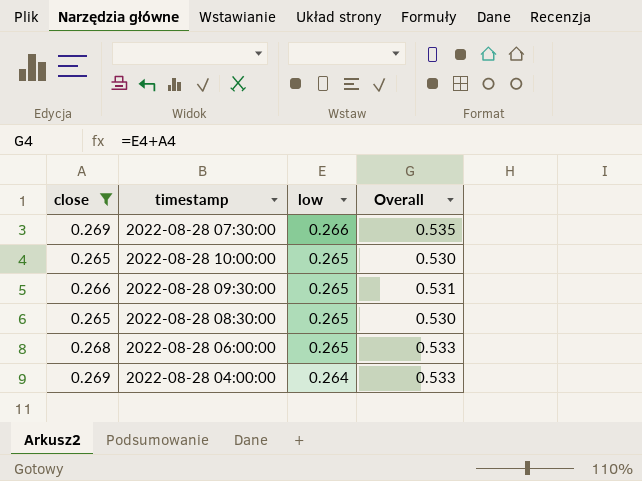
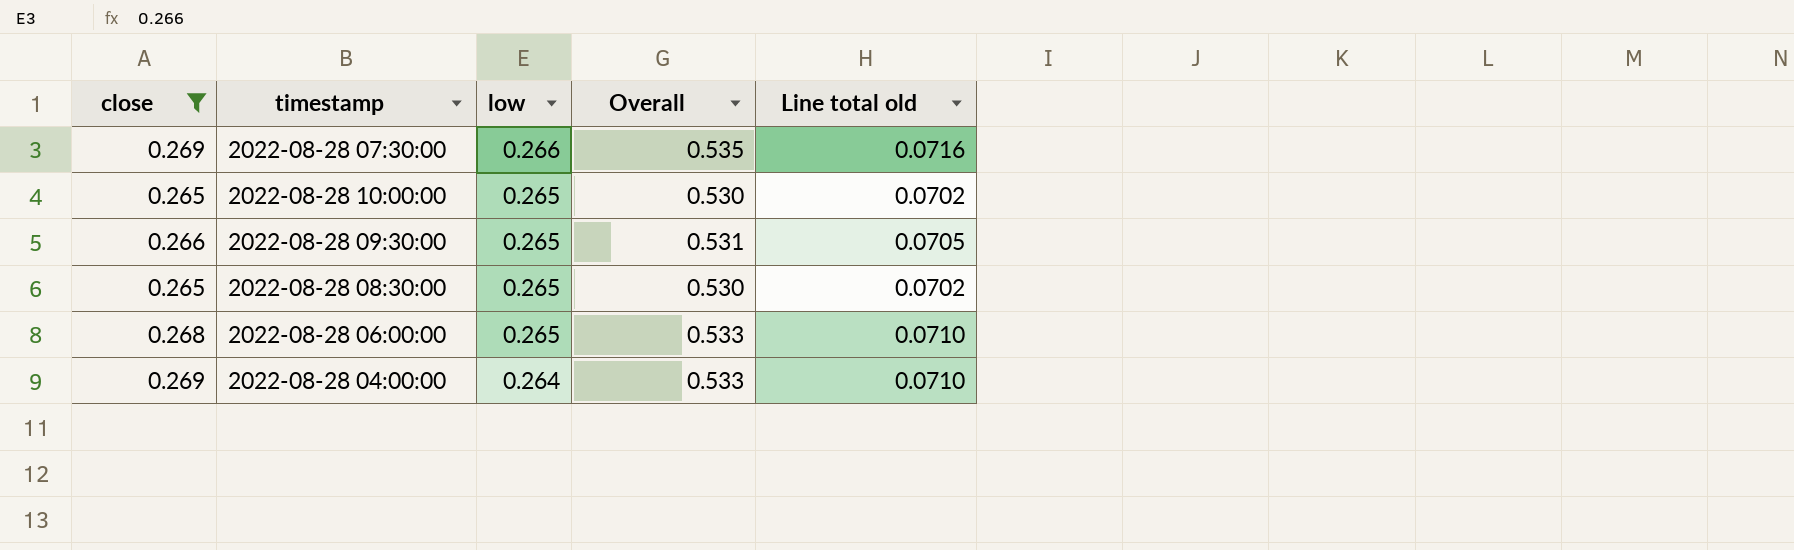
column Line total old | formula: none -> [close] * [low]

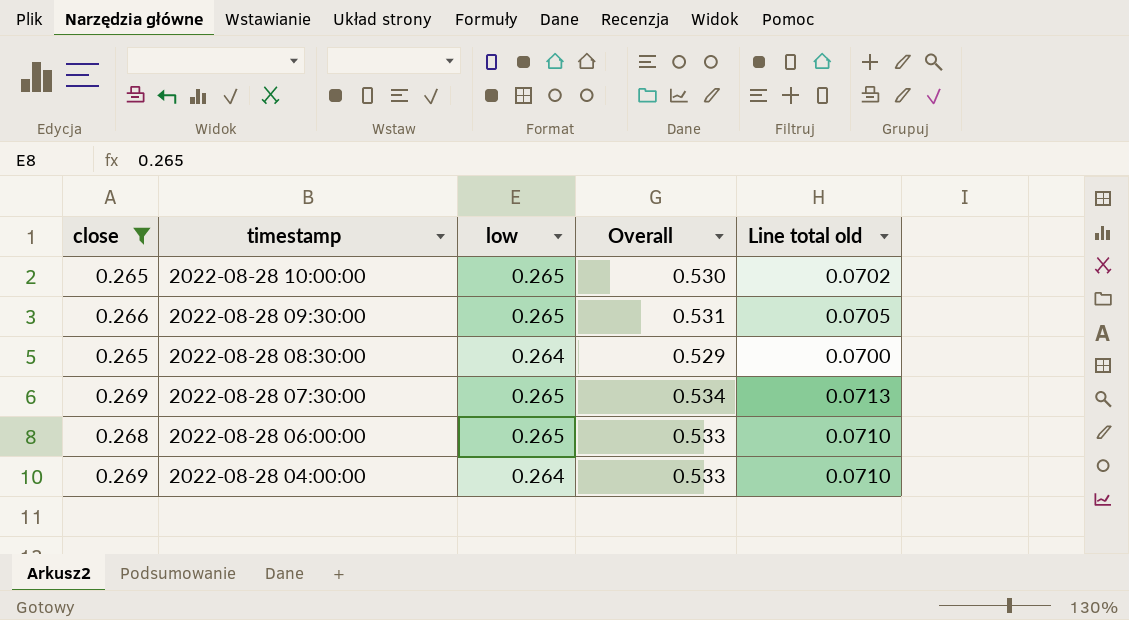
row order: low descending -> timestamp descending
2022-08-28 08:30:00 | low: 0.265 -> 0.264
2022-08-28 08:30:00 | Overall: 0.530 -> 0.529
2022-08-28 08:30:00 | Line total old: 0.0702 -> 0.0700
2022-08-28 07:30:00 | low: 0.266 -> 0.265
2022-08-28 07:30:00 | Overall: 0.535 -> 0.534
2022-08-28 07:30:00 | Line total old: 0.0716 -> 0.0713

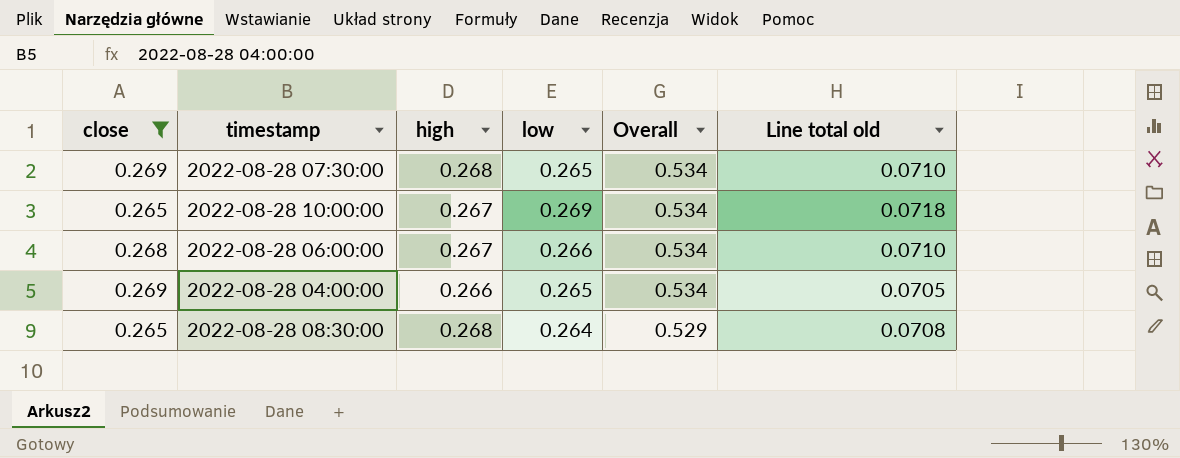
row order: timestamp descending -> Overall descending
column high | position: none -> 3
column Line total old | formula: [close] * [low] -> [high] * [low]
row 2022-08-28 09:30:00: 0.266 | 0.265 | 0.531 | 0.0705 -> none
2022-08-28 10:00:00 | low: 0.265 -> 0.269
2022-08-28 10:00:00 | Overall: 0.530 -> 0.534
2022-08-28 06:00:00 | low: 0.265 -> 0.266
2022-08-28 06:00:00 | Overall: 0.533 -> 0.534
2022-08-28 04:00:00 | low: 0.264 -> 0.265
2022-08-28 04:00:00 | Overall: 0.533 -> 0.534

